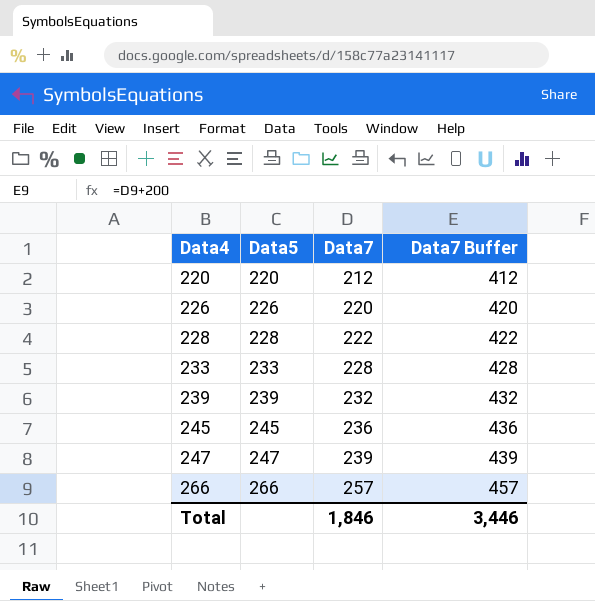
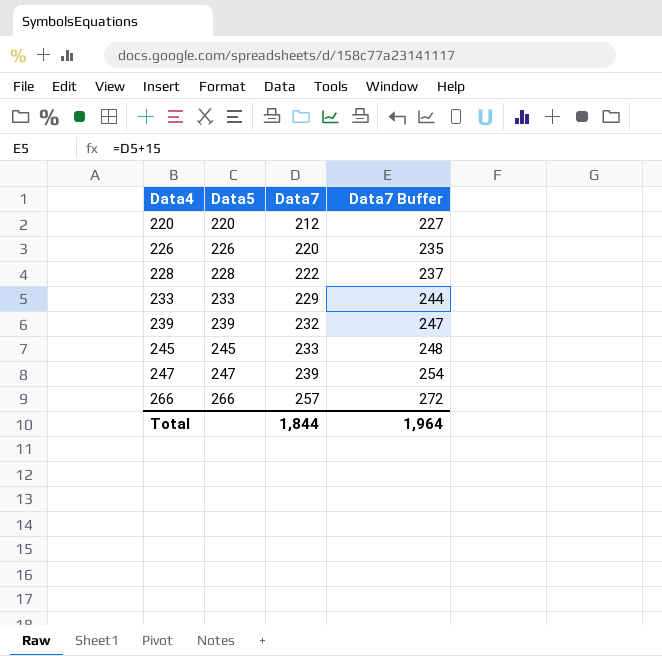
column Data7 Buffer | formula: [Data7] + 200 -> [Data7] + 15
233 | Data7: 228 -> 229
245 | Data7: 236 -> 233
Total | Data7: 1,846 -> 1,844
Total | Data7 Buffer: 3,446 -> 1,964

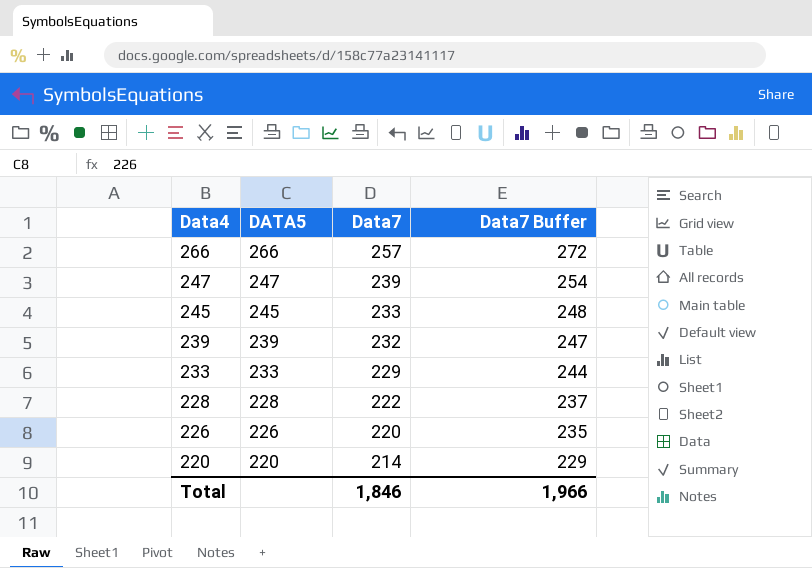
row order: Data4 ascending -> Data4 descending
column name: Data5 -> DATA5
220 | Data7: 212 -> 214
220 | Data7 Buffer: 227 -> 229
Total | Data7: 1,844 -> 1,846
Total | Data7 Buffer: 1,964 -> 1,966

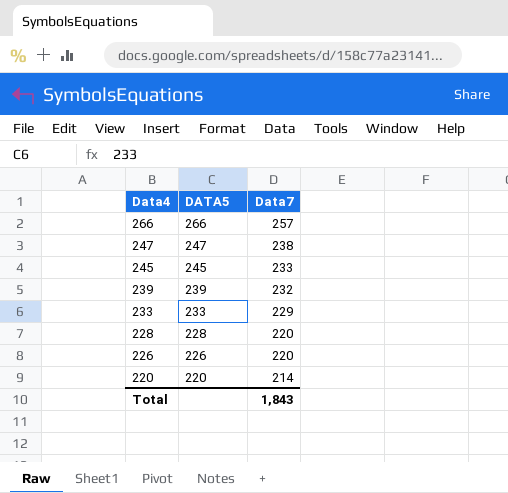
column Data7 Buffer | formula: [Data7] + 15 -> none
247 | Data7: 239 -> 238
228 | Data7: 222 -> 220
Total | Data7: 1,846 -> 1,843

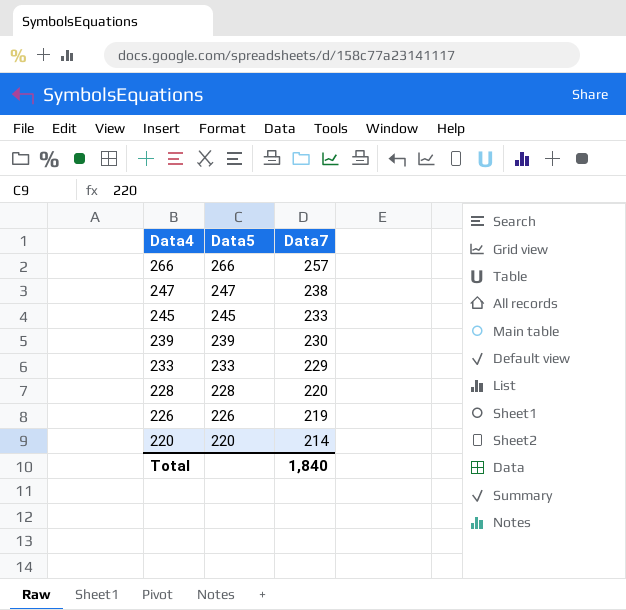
column name: DATA5 -> Data5
239 | Data7: 232 -> 230
226 | Data7: 220 -> 219
Total | Data7: 1,843 -> 1,840

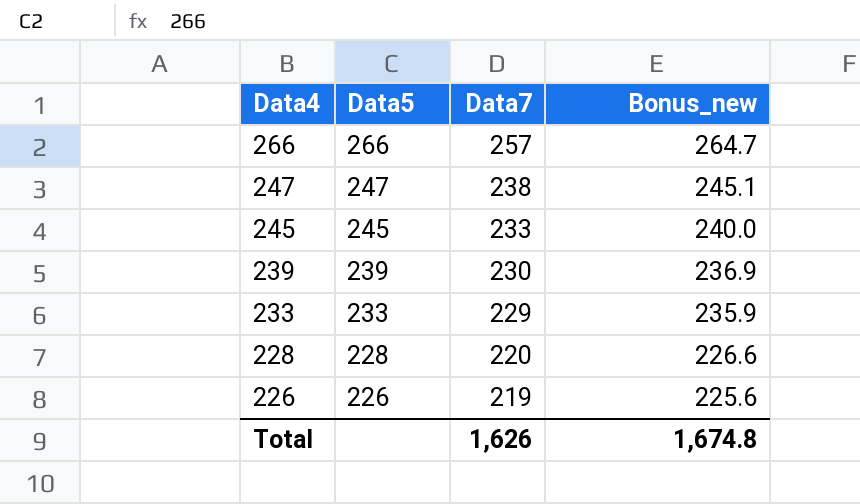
column Bonus_new | formula: none -> [Data7] * 1.03
row 220: 220 | 214 -> none
Total | Data7: 1,840 -> 1,626

